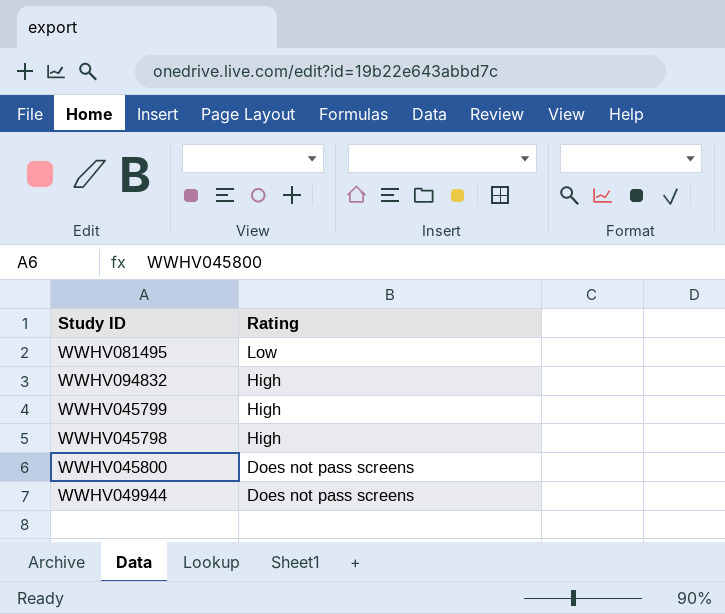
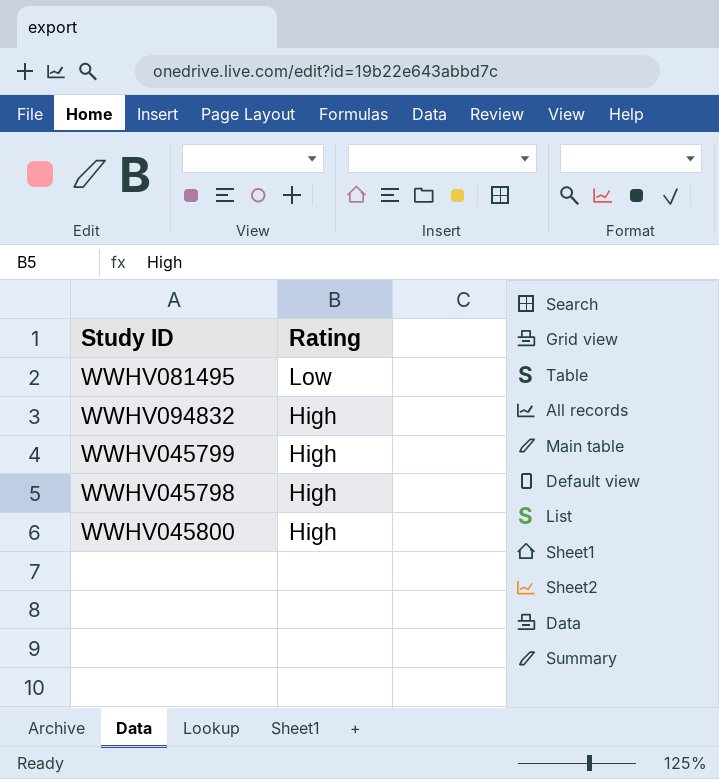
row WWHV049944: Does not pass screens -> none
WWHV045800 | Rating: Does not pass screens -> High

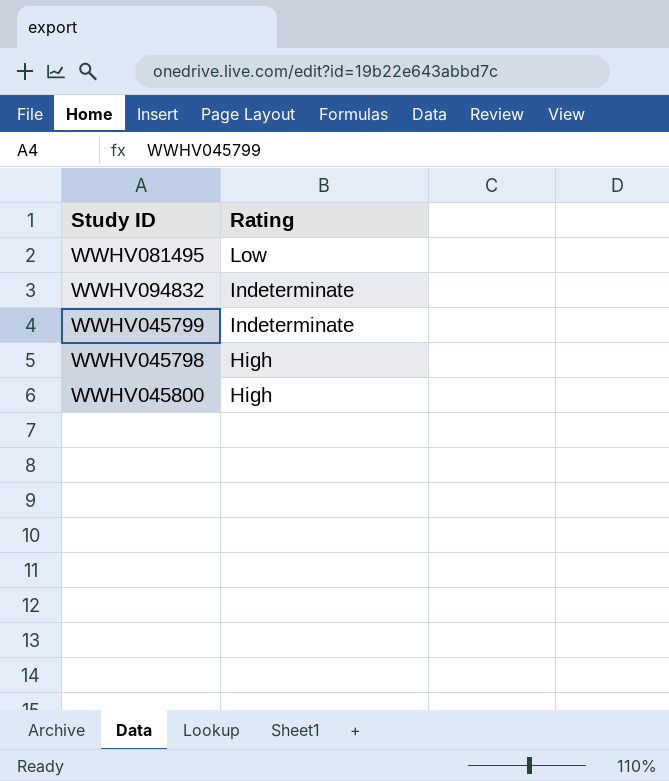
WWHV094832 | Rating: High -> Indeterminate
WWHV045799 | Rating: High -> Indeterminate

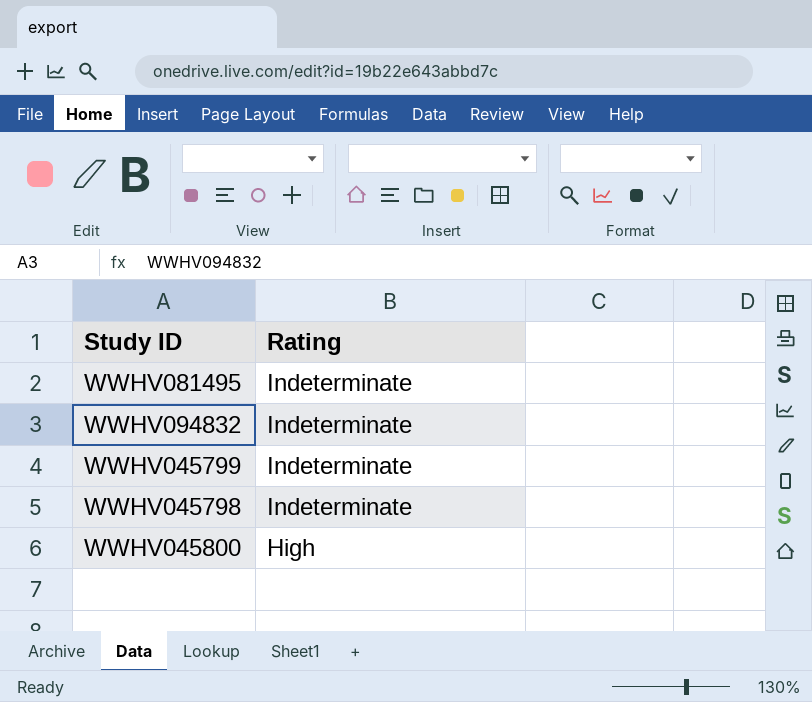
WWHV081495 | Rating: Low -> Indeterminate
WWHV045798 | Rating: High -> Indeterminate

